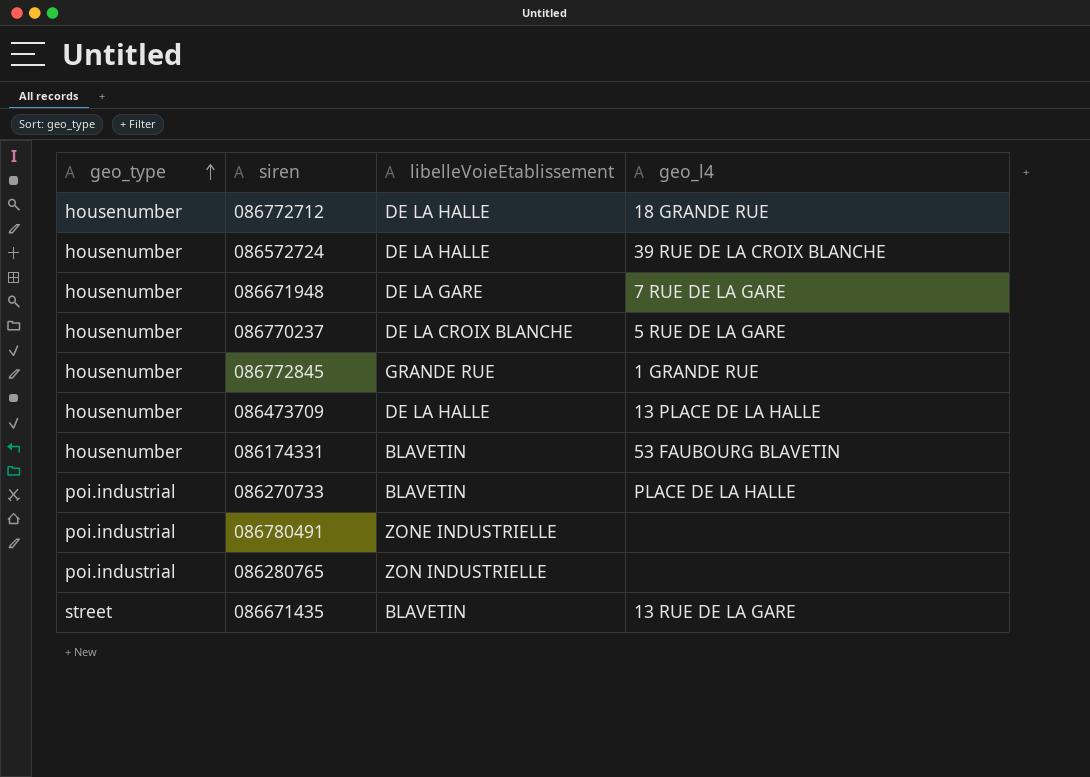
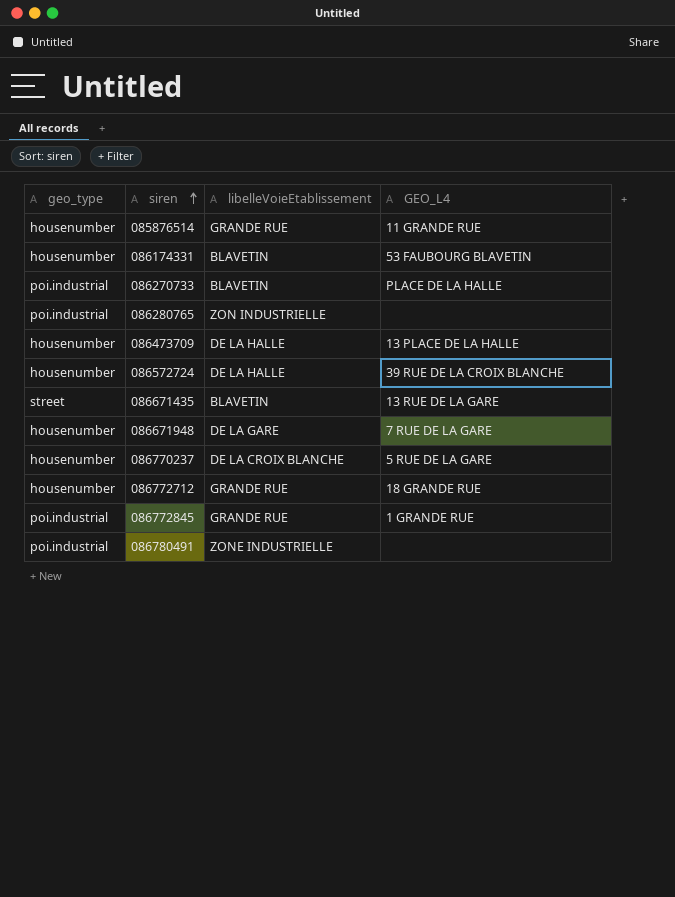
row order: geo_type ascending -> siren ascending
column name: geo_l4 -> GEO_L4
row 085876514: none -> housenumber | GRANDE RUE | 11 GRANDE RUE
086772712 | libelleVoieEtablissement: DE LA HALLE -> GRANDE RUE
086772845 | geo_type: housenumber -> poi.industrial

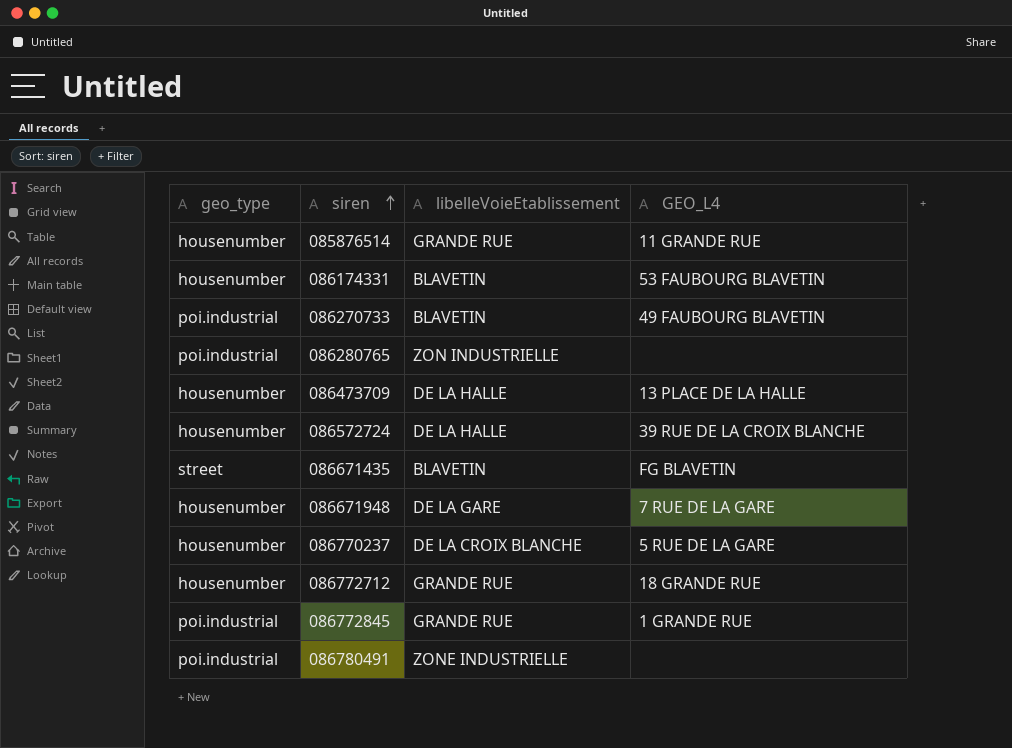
086270733 | GEO_L4: PLACE DE LA HALLE -> 49 FAUBOURG BLAVETIN
086671435 | GEO_L4: 13 RUE DE LA GARE -> FG BLAVETIN

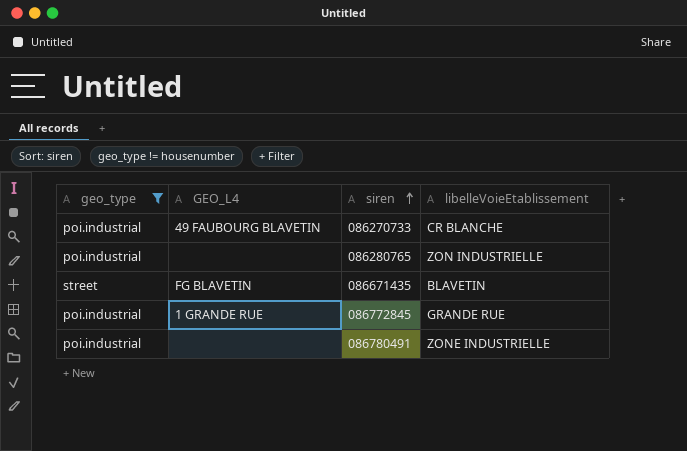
filter: none -> geo_type != housenumber
column GEO_L4 | position: 4 -> 2
086270733 | libelleVoieEtablissement: BLAVETIN -> CR BLANCHE

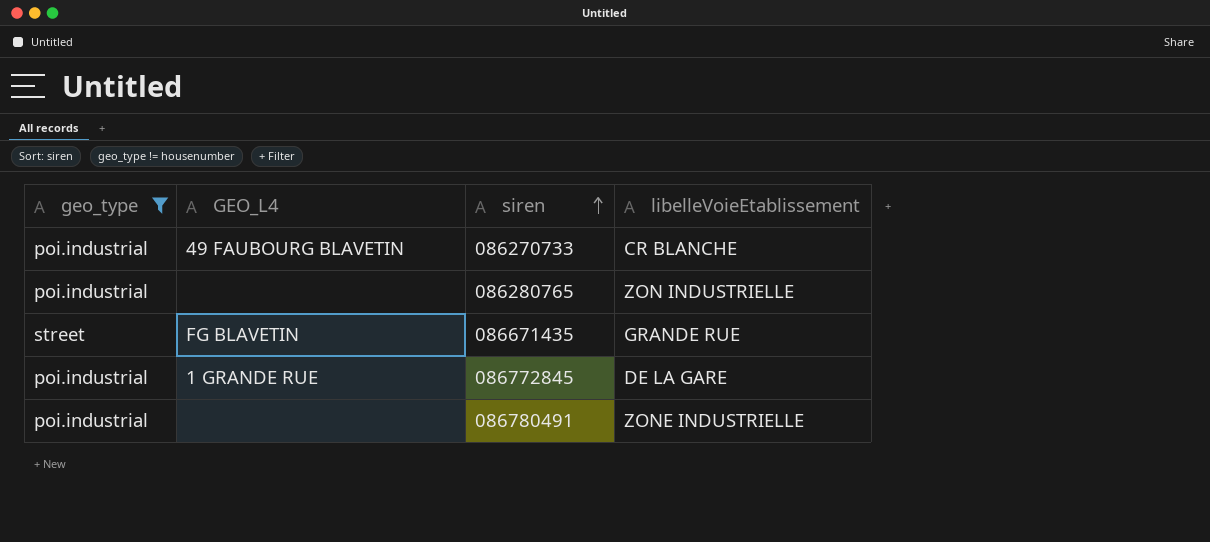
086671435 | libelleVoieEtablissement: BLAVETIN -> GRANDE RUE
086772845 | libelleVoieEtablissement: GRANDE RUE -> DE LA GARE

